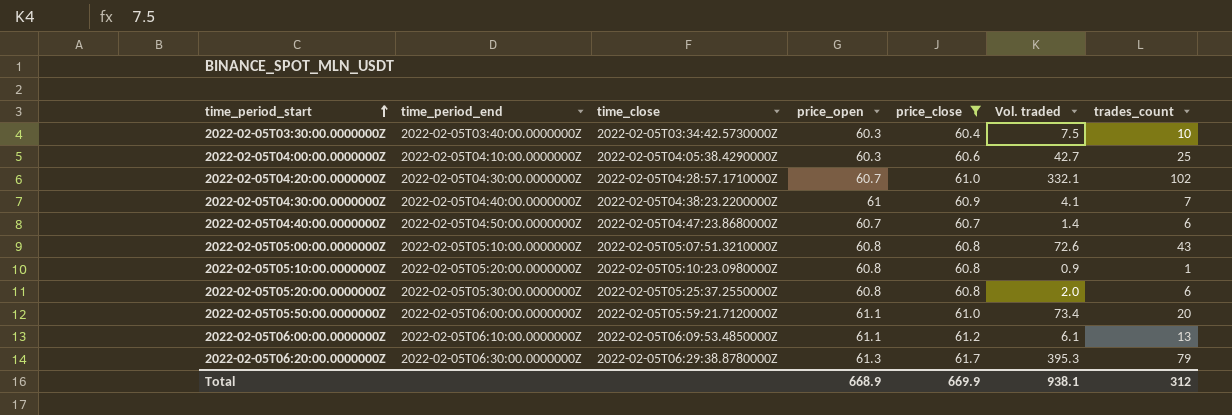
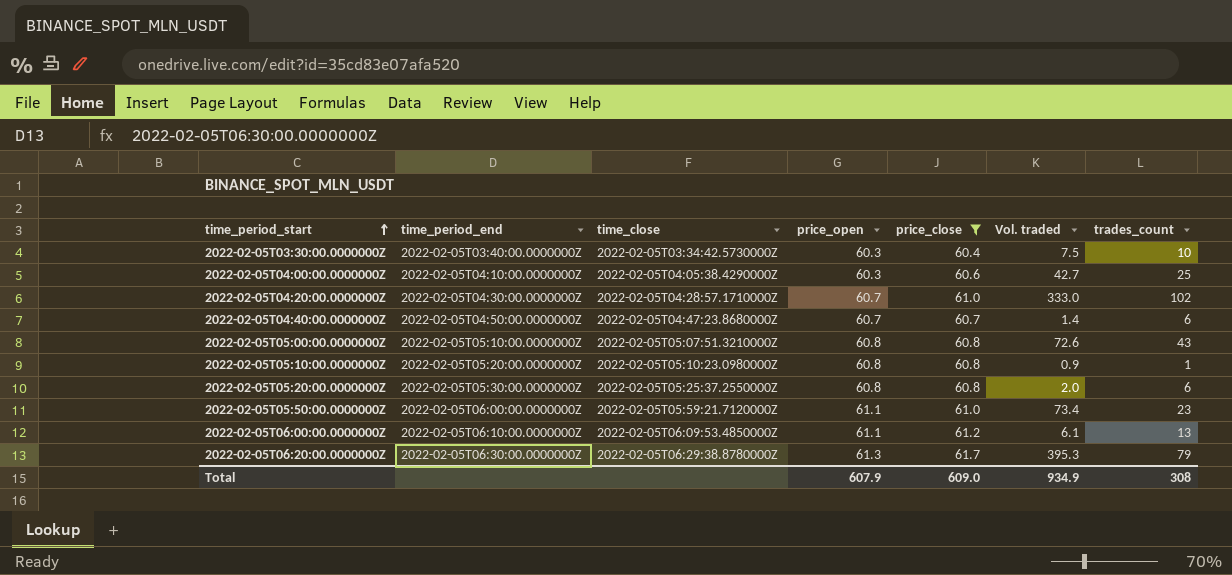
row 2022-02-05T04:30:00.0000000Z: 2022-02-05T04:40:00.0000000Z | 2022-02-05T04:38:23.2200000Z | 61 | 60.9 | 4.1 | 7 -> none
2022-02-05T04:20:00.0000000Z | Vol. traded: 332.1 -> 333.0
2022-02-05T05:50:00.0000000Z | trades_count: 20 -> 23
Total | price_open: 668.9 -> 607.9
Total | price_close: 669.9 -> 609.0
Total | Vol. traded: 938.1 -> 934.9
Total | trades_count: 312 -> 308

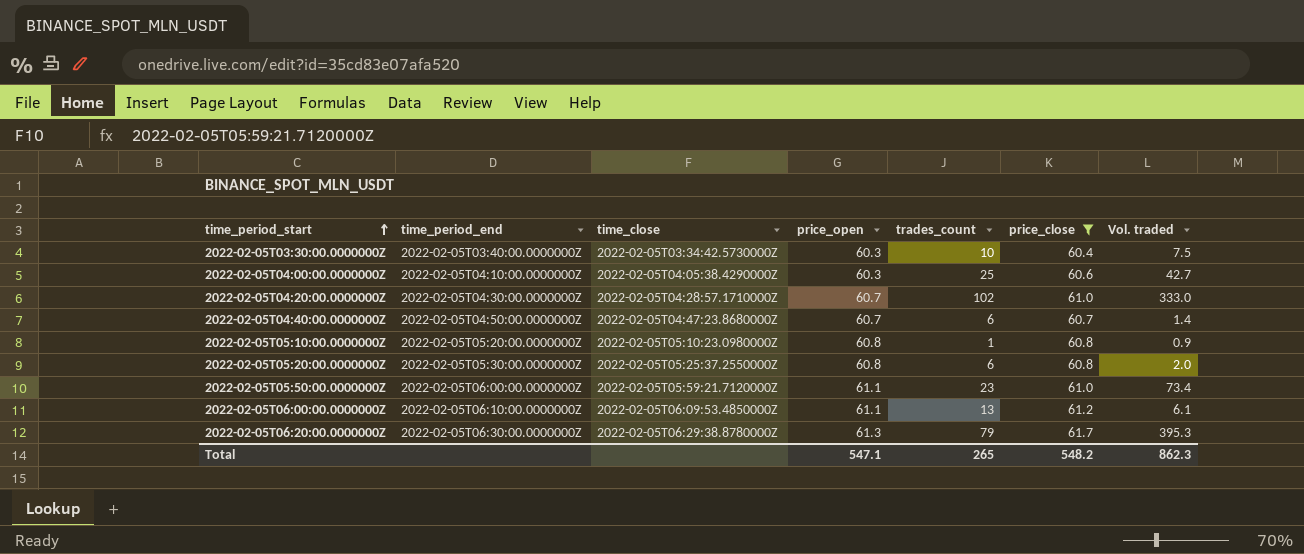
column trades_count | position: 7 -> 5
row 2022-02-05T05:00:00.0000000Z: 2022-02-05T05:10:00.0000000Z | 2022-02-05T05:07:51.3210000Z | 60.8 | 60.8 | 72.6 | 43 -> none
Total | price_open: 607.9 -> 547.1
Total | trades_count: 308 -> 265
Total | price_close: 609.0 -> 548.2
Total | Vol. traded: 934.9 -> 862.3

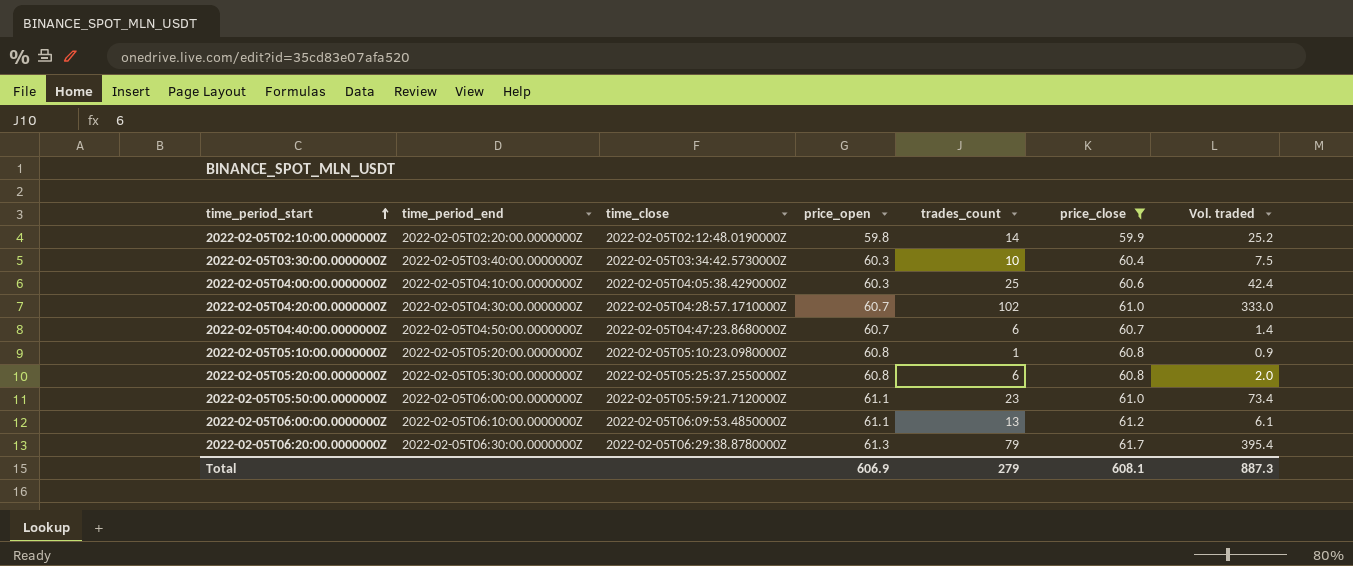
row 2022-02-05T02:10:00.0000000Z: none -> 2022-02-05T02:20:00.0000000Z | 2022-02-05T02:12:48.0190000Z | 59.8 | 14 | 59.9 | 25.2
2022-02-05T04:00:00.0000000Z | Vol. traded: 42.7 -> 42.4
2022-02-05T06:20:00.0000000Z | Vol. traded: 395.3 -> 395.4
Total | price_open: 547.1 -> 606.9
Total | trades_count: 265 -> 279
Total | price_close: 548.2 -> 608.1
Total | Vol. traded: 862.3 -> 887.3

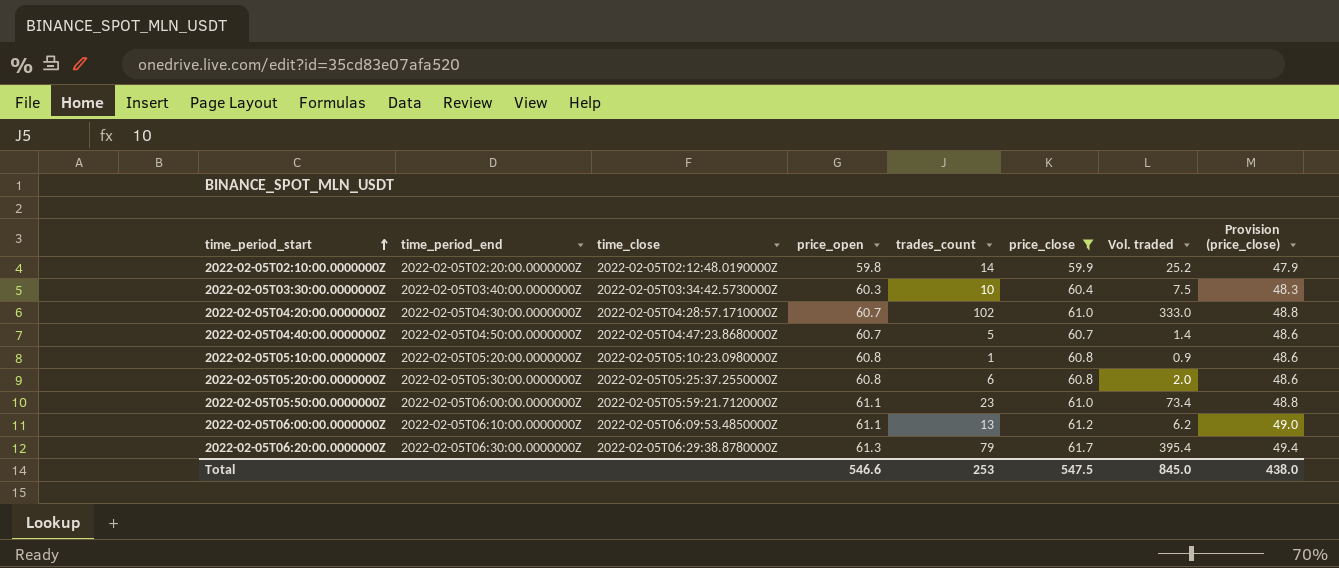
column Provision (price_close) | formula: none -> [price_close] * 0.8
row 2022-02-05T04:00:00.0000000Z: 2022-02-05T04:10:00.0000000Z | 2022-02-05T04:05:38.4290000Z | 60.3 | 25 | 60.6 | 42.4 -> none
2022-02-05T04:40:00.0000000Z | trades_count: 6 -> 5
2022-02-05T06:00:00.0000000Z | Vol. traded: 6.1 -> 6.2
Total | price_open: 606.9 -> 546.6
Total | trades_count: 279 -> 253
Total | price_close: 608.1 -> 547.5
Total | Vol. traded: 887.3 -> 845.0

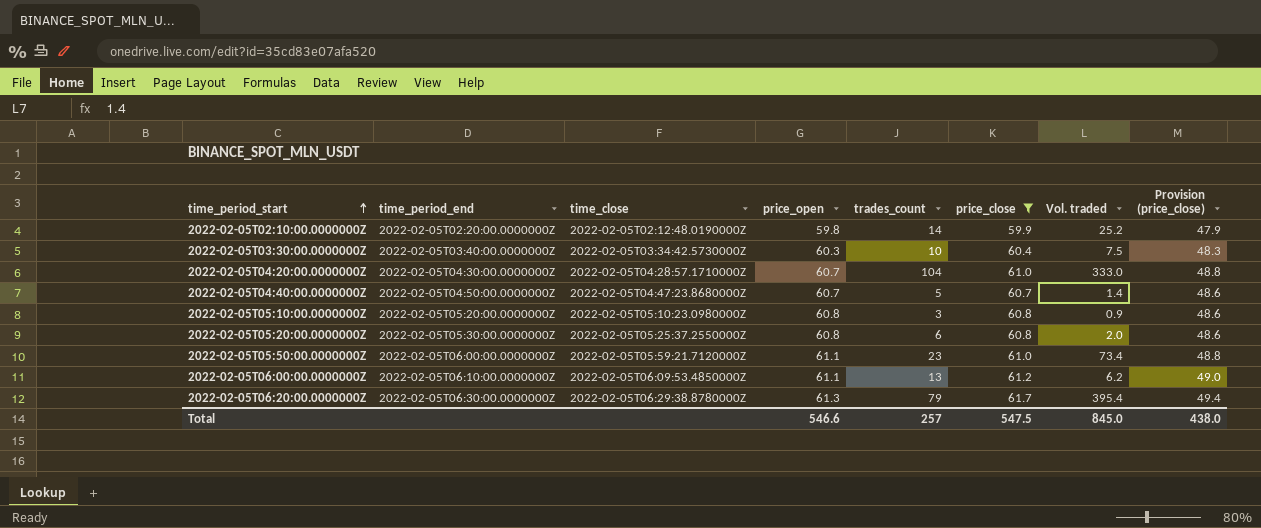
2022-02-05T04:20:00.0000000Z | trades_count: 102 -> 104
2022-02-05T05:10:00.0000000Z | trades_count: 1 -> 3
Total | trades_count: 253 -> 257

